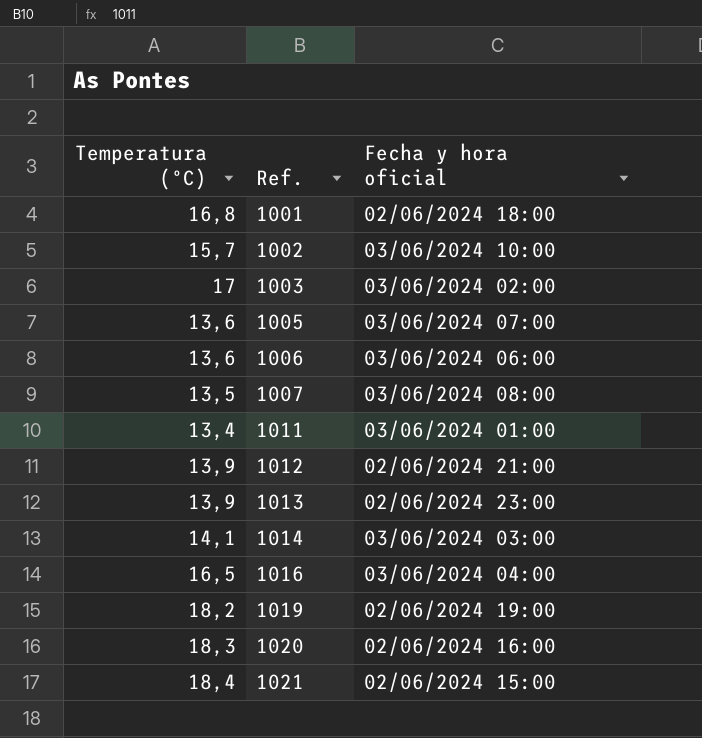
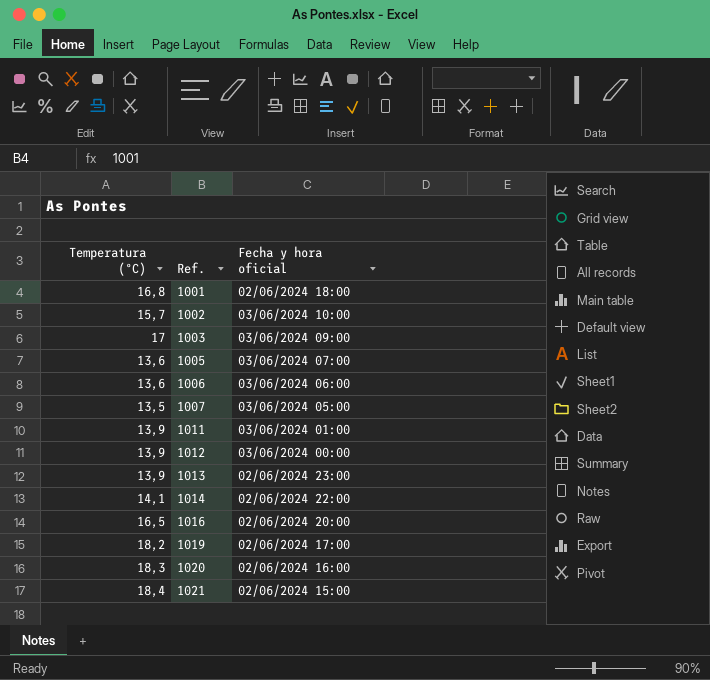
1003 | Fecha y hora oficial: 03/06/2024 02:00 -> 03/06/2024 09:00
1007 | Fecha y hora oficial: 03/06/2024 08:00 -> 03/06/2024 05:00
1011 | Temperatura (ºC): 13,4 -> 13,9
1012 | Fecha y hora oficial: 02/06/2024 21:00 -> 03/06/2024 00:00
1014 | Fecha y hora oficial: 03/06/2024 03:00 -> 02/06/2024 22:00
1016 | Fecha y hora oficial: 03/06/2024 04:00 -> 02/06/2024 20:00
1019 | Fecha y hora oficial: 02/06/2024 19:00 -> 02/06/2024 17:00

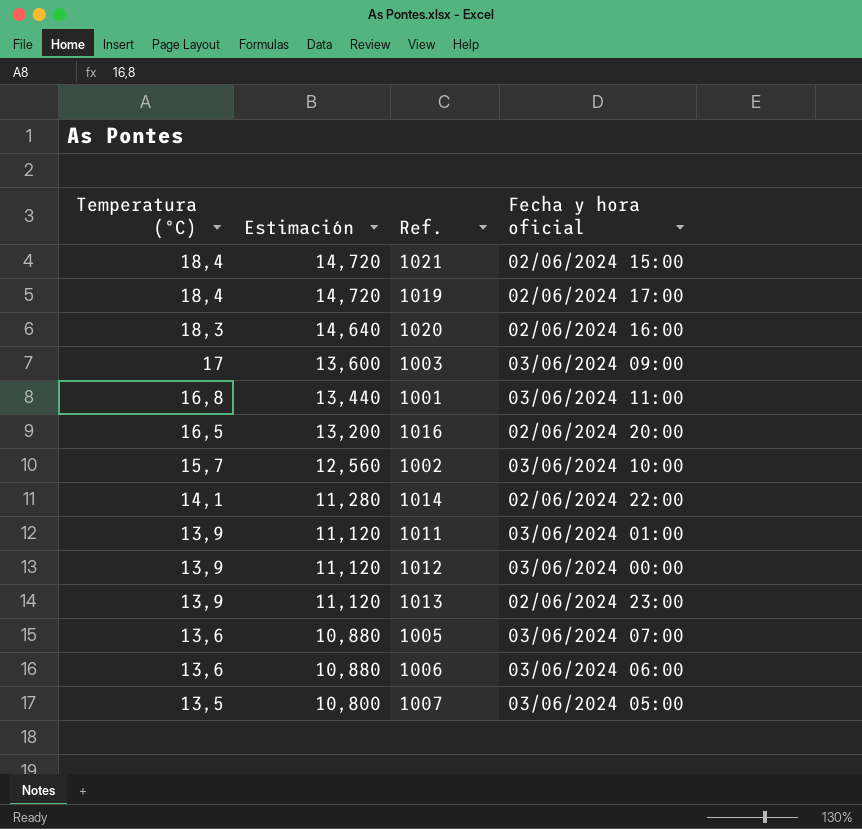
row order: Ref. ascending -> Temperatura (ºC) descending
column Estimación | formula: none -> [Temperatura (ºC)] * 0,8
1019 | Temperatura (ºC): 18,2 -> 18,4
1001 | Fecha y hora oficial: 02/06/2024 18:00 -> 03/06/2024 11:00

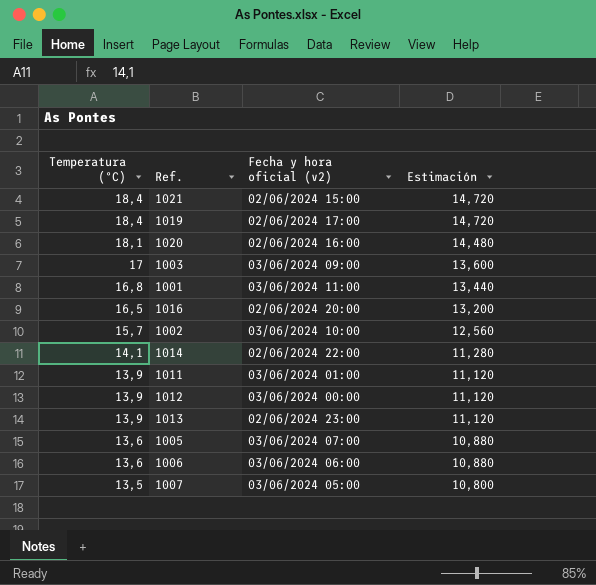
column name: Fecha y hora oficial -> Fecha y hora oficial (v2)
column Estimación | position: 2 -> 4
1020 | Temperatura (ºC): 18,3 -> 18,1
1020 | Estimación: 14,640 -> 14,480

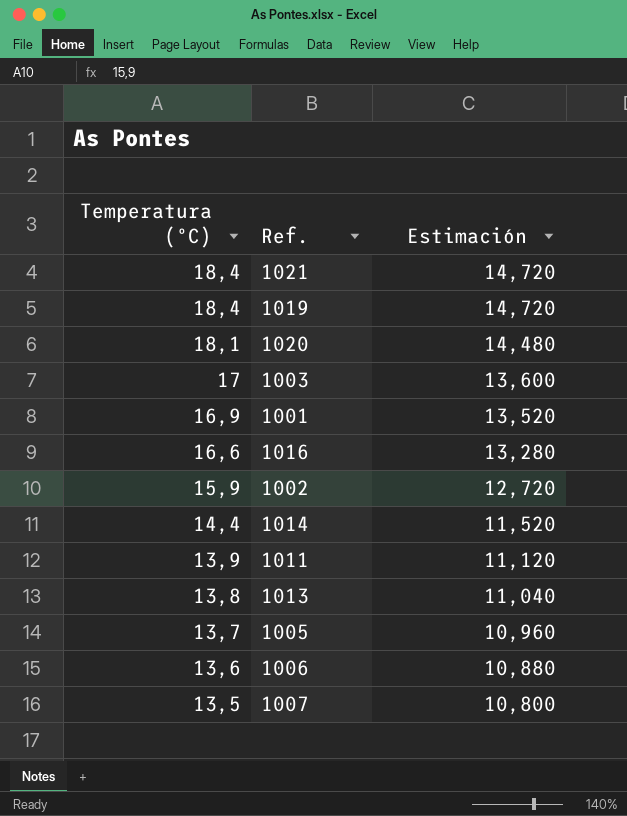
column Fecha y hora oficial (v2) | position: 3 -> none
row 1012: 13,9 | 03/06/2024 00:00 | 11,120 -> none
1001 | Temperatura (ºC): 16,8 -> 16,9
1001 | Estimación: 13,440 -> 13,520
1016 | Temperatura (ºC): 16,5 -> 16,6
1016 | Estimación: 13,200 -> 13,280
1002 | Temperatura (ºC): 15,7 -> 15,9
1002 | Estimación: 12,560 -> 12,720
1014 | Temperatura (ºC): 14,1 -> 14,4
1014 | Estimación: 11,280 -> 11,520
1013 | Temperatura (ºC): 13,9 -> 13,8
1013 | Estimación: 11,120 -> 11,040
1005 | Temperatura (ºC): 13,6 -> 13,7
1005 | Estimación: 10,880 -> 10,960

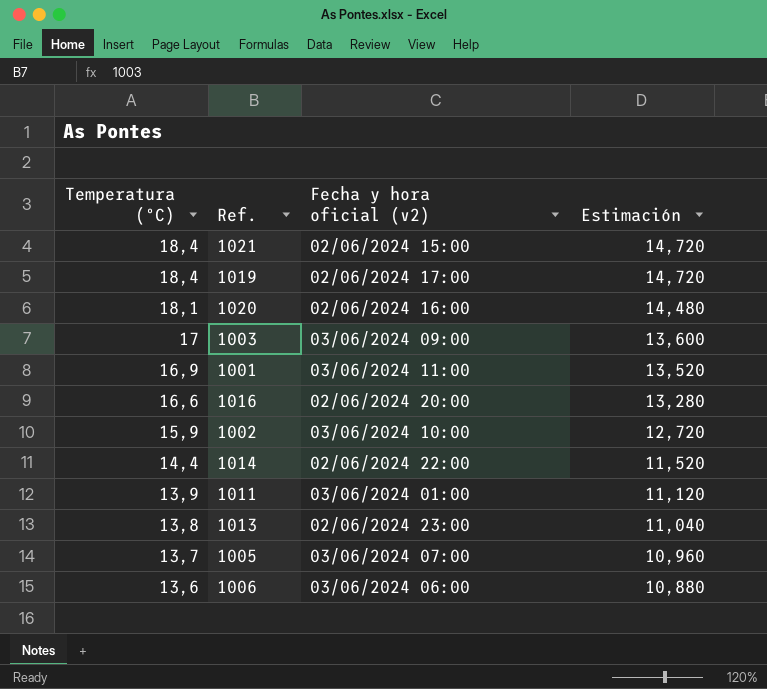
column Fecha y hora oficial (v2) | position: none -> 3
row 1007: 13,5 | 10,800 -> none

